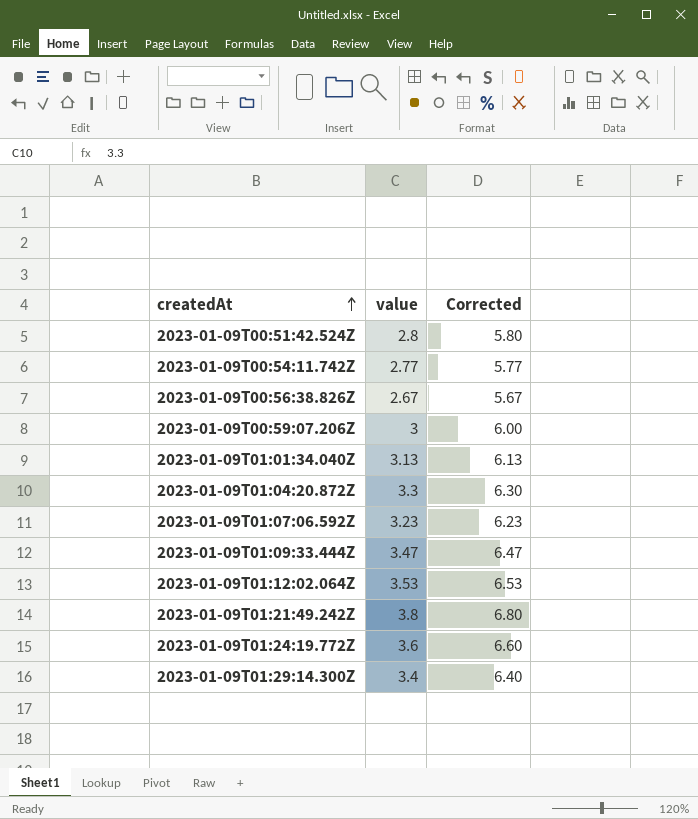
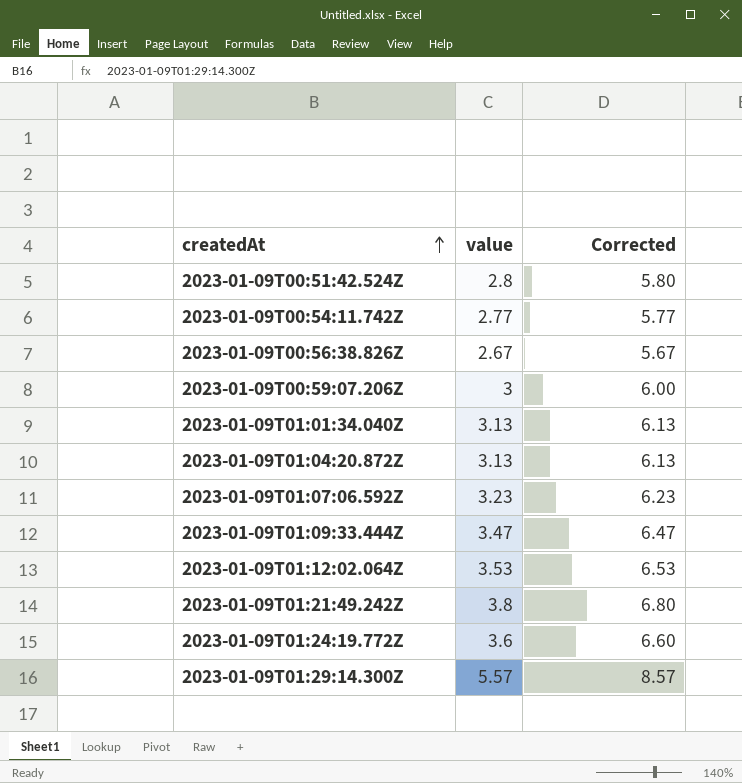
2023-01-09T01:04:20.872Z | value: 3.3 -> 3.13
2023-01-09T01:04:20.872Z | Corrected: 6.30 -> 6.13
2023-01-09T01:29:14.300Z | value: 3.4 -> 5.57
2023-01-09T01:29:14.300Z | Corrected: 6.40 -> 8.57

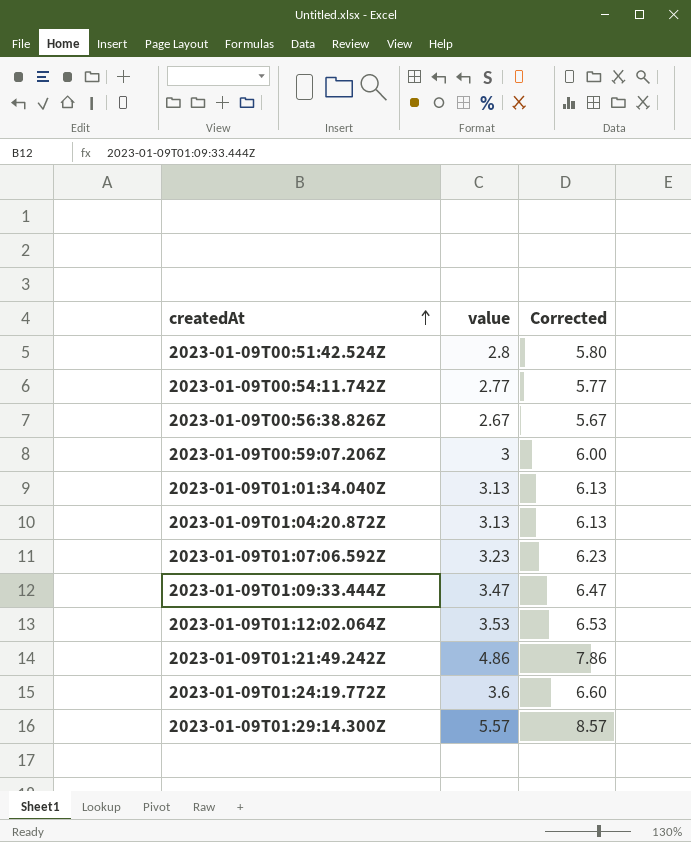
2023-01-09T01:21:49.242Z | value: 3.8 -> 4.86
2023-01-09T01:21:49.242Z | Corrected: 6.80 -> 7.86

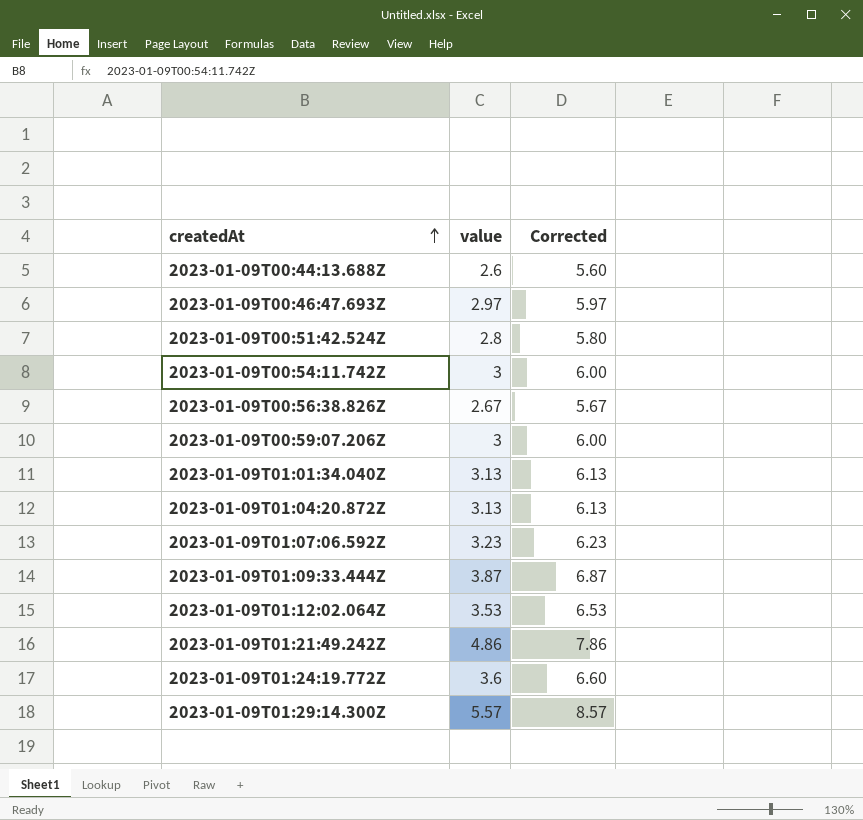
row 2023-01-09T00:44:13.688Z: none -> 2.6 | 5.60
row 2023-01-09T00:46:47.693Z: none -> 2.97 | 5.97
2023-01-09T00:54:11.742Z | value: 2.77 -> 3
2023-01-09T00:54:11.742Z | Corrected: 5.77 -> 6.00
2023-01-09T01:09:33.444Z | value: 3.47 -> 3.87
2023-01-09T01:09:33.444Z | Corrected: 6.47 -> 6.87

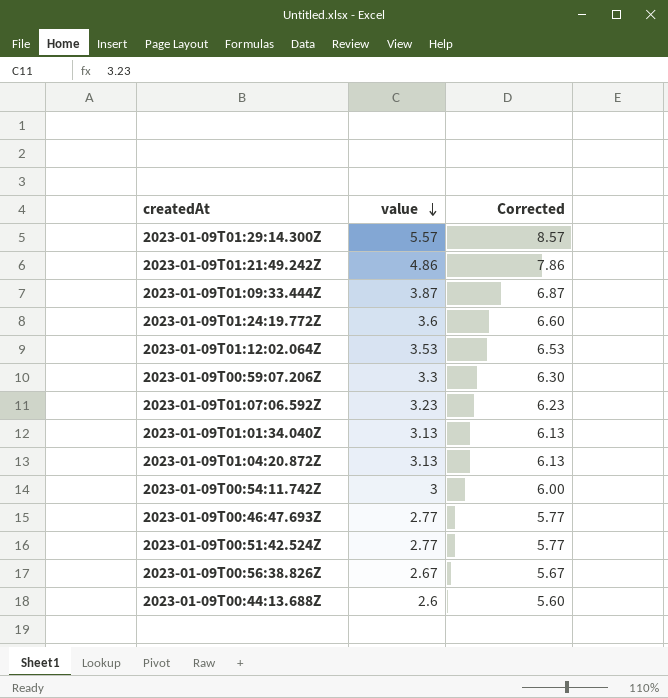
row order: createdAt ascending -> value descending
2023-01-09T00:59:07.206Z | value: 3 -> 3.3
2023-01-09T00:59:07.206Z | Corrected: 6.00 -> 6.30
2023-01-09T00:46:47.693Z | value: 2.97 -> 2.77
2023-01-09T00:46:47.693Z | Corrected: 5.97 -> 5.77
2023-01-09T00:51:42.524Z | value: 2.8 -> 2.77
2023-01-09T00:51:42.524Z | Corrected: 5.80 -> 5.77

